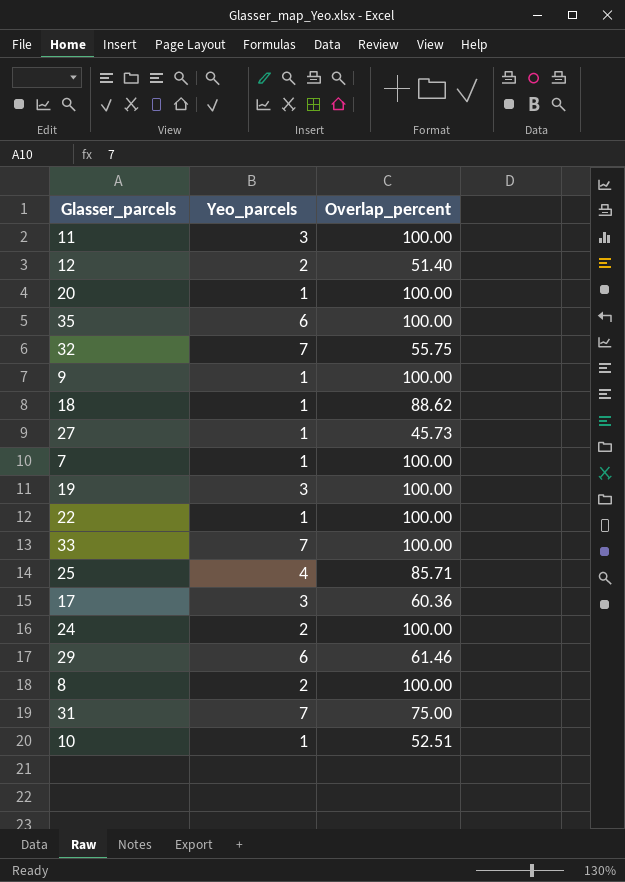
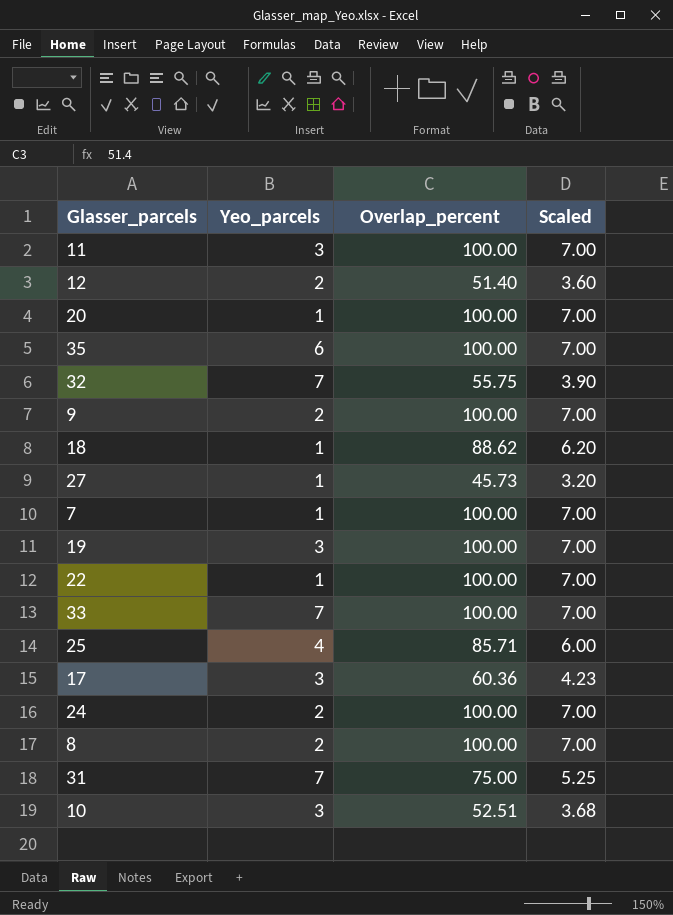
column Scaled | formula: none -> [Overlap_percent] * 0.07
row 29: 6 | 61.46 -> none
9 | Yeo_parcels: 1 -> 2
10 | Yeo_parcels: 1 -> 3

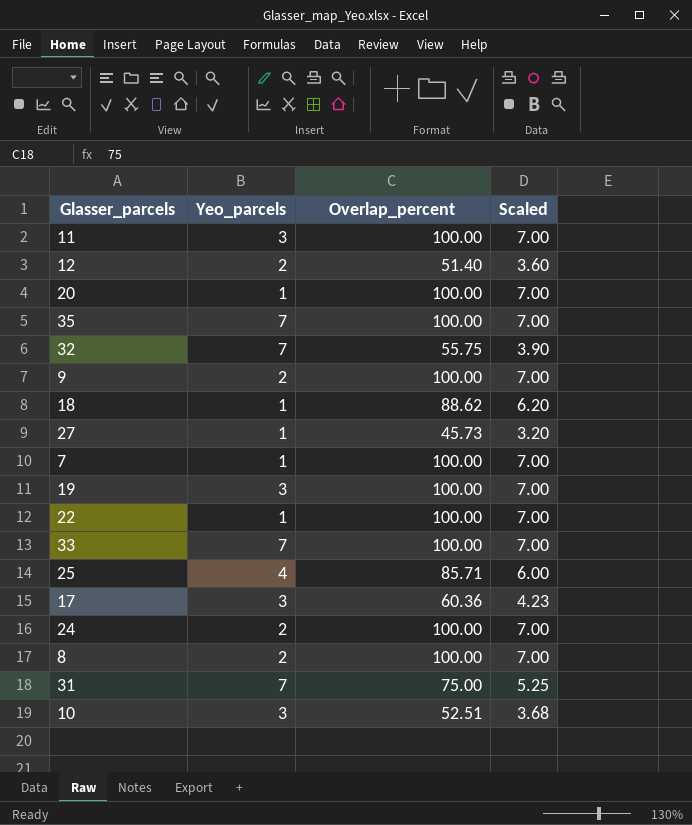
35 | Yeo_parcels: 6 -> 7

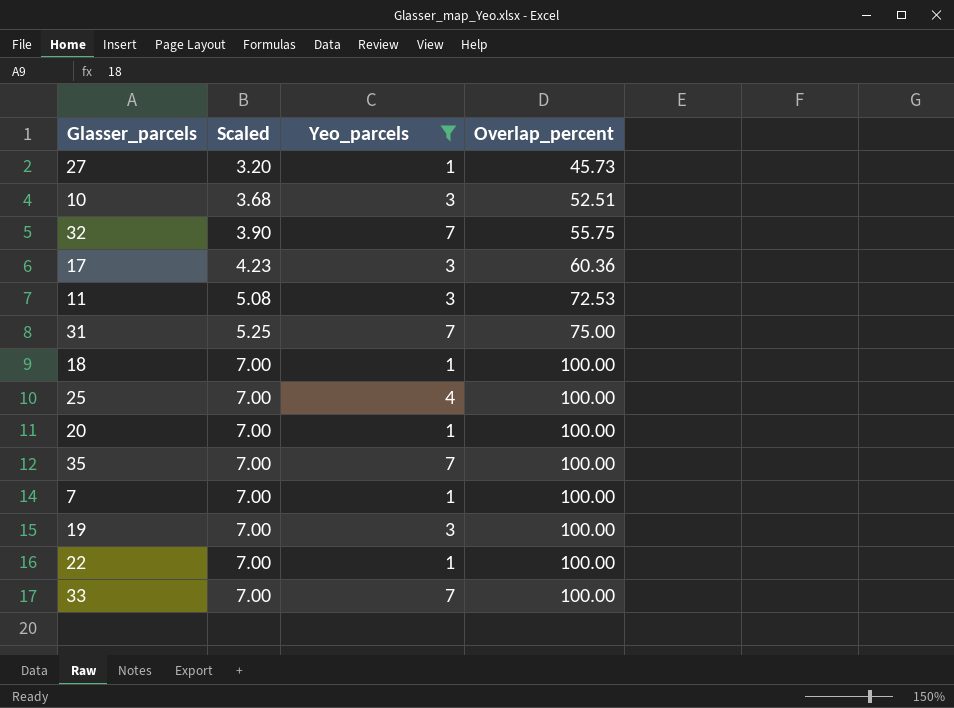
filter: none -> Yeo_parcels != 2
row order: none -> Scaled ascending
column Scaled | position: 4 -> 2
11 | Scaled: 7.00 -> 5.08
11 | Overlap_percent: 100.00 -> 72.53
18 | Scaled: 6.20 -> 7.00
18 | Overlap_percent: 88.62 -> 100.00
25 | Scaled: 6.00 -> 7.00
25 | Overlap_percent: 85.71 -> 100.00

